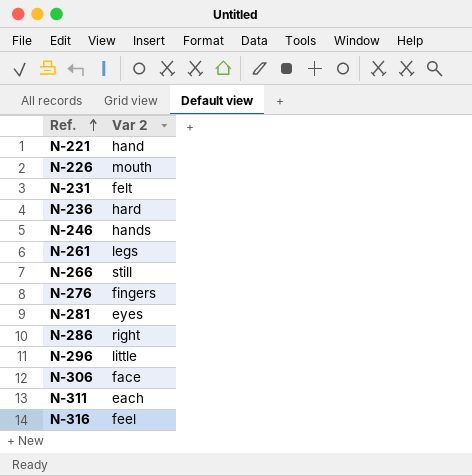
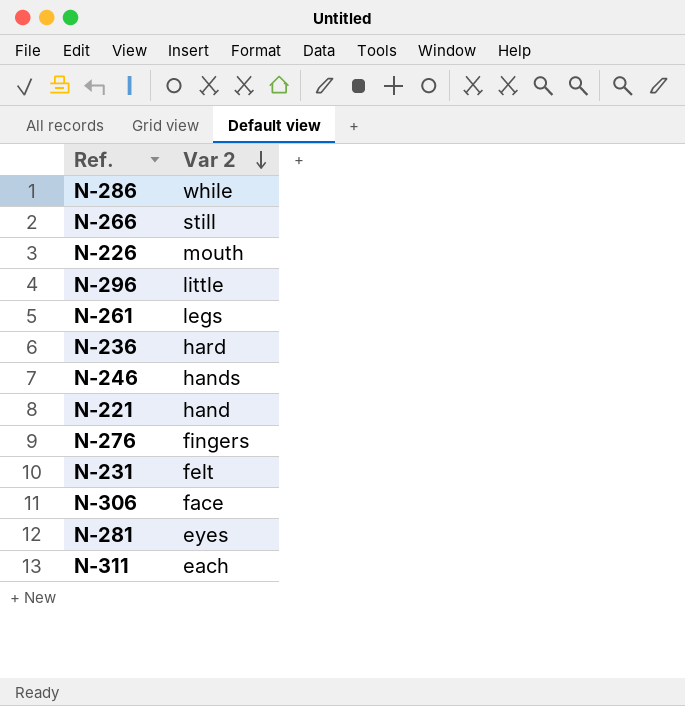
row order: Ref. ascending -> Var 2 descending
row N-316: feel -> none
N-286 | Var 2: right -> while

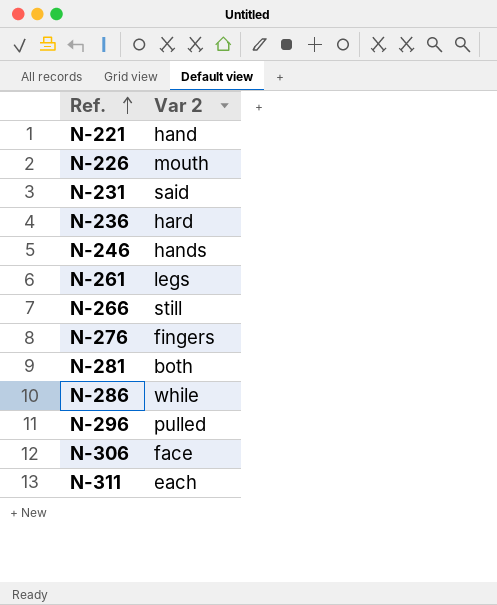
row order: Var 2 descending -> Ref. ascending
N-231 | Var 2: felt -> said
N-281 | Var 2: eyes -> both
N-296 | Var 2: little -> pulled

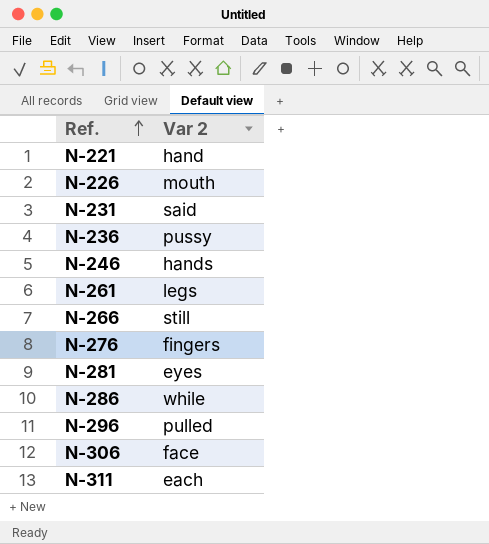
N-236 | Var 2: hard -> pussy
N-281 | Var 2: both -> eyes

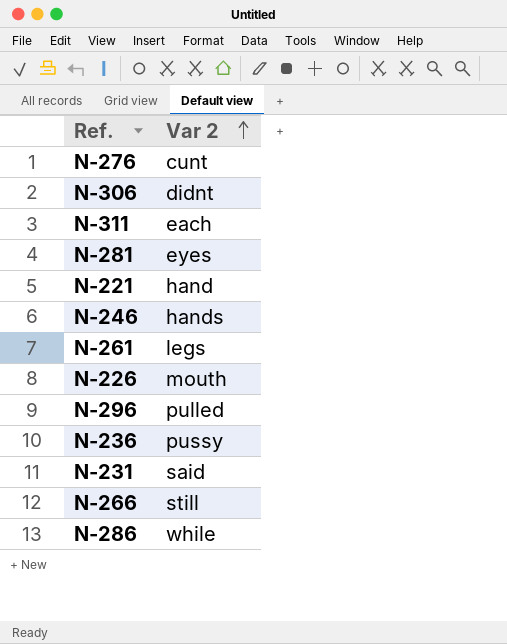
row order: Ref. ascending -> Var 2 ascending
N-276 | Var 2: fingers -> cunt
N-306 | Var 2: face -> didnt

